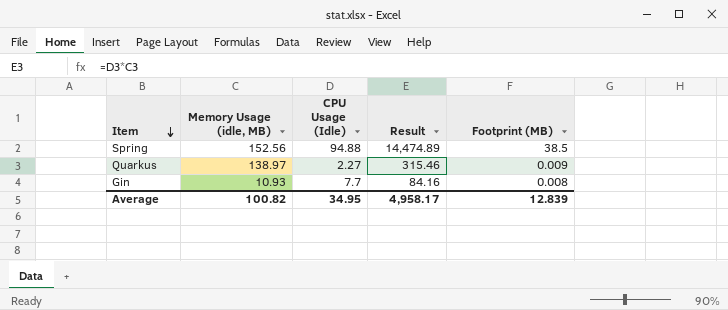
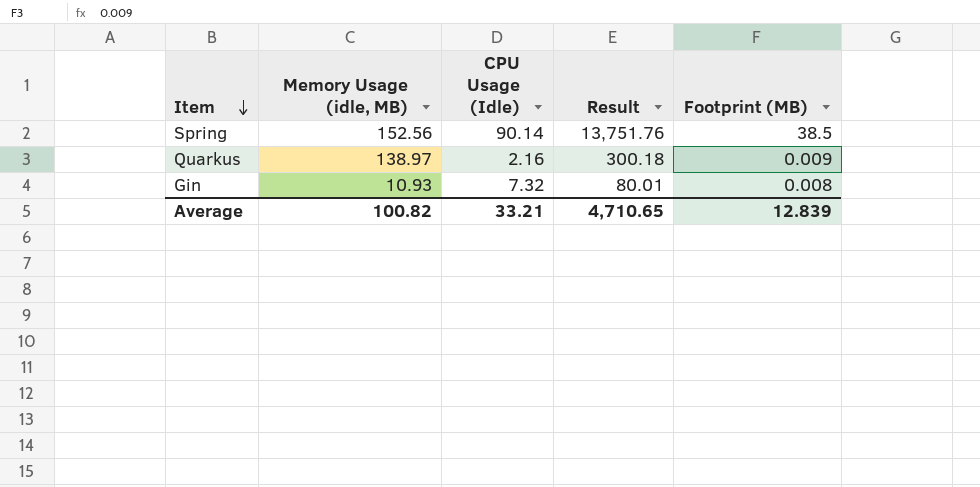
Spring | CPU Usage (Idle): 94.88 -> 90.14
Spring | Result: 14,474.89 -> 13,751.76
Quarkus | CPU Usage (Idle): 2.27 -> 2.16
Quarkus | Result: 315.46 -> 300.18
Gin | CPU Usage (Idle): 7.7 -> 7.32
Gin | Result: 84.16 -> 80.01
Average | CPU Usage (Idle): 34.95 -> 33.21
Average | Result: 4,958.17 -> 4,710.65

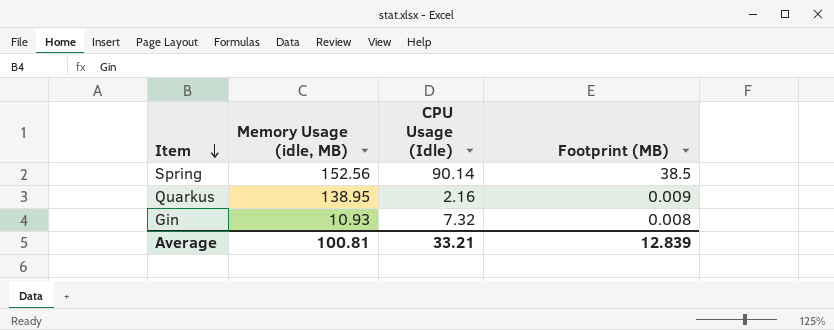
column Result | formula: [Memory Usage (idle, MB)] * [CPU Usage (Idle)] -> none
Quarkus | Memory Usage (idle, MB): 138.97 -> 138.95
Average | Memory Usage (idle, MB): 100.82 -> 100.81

